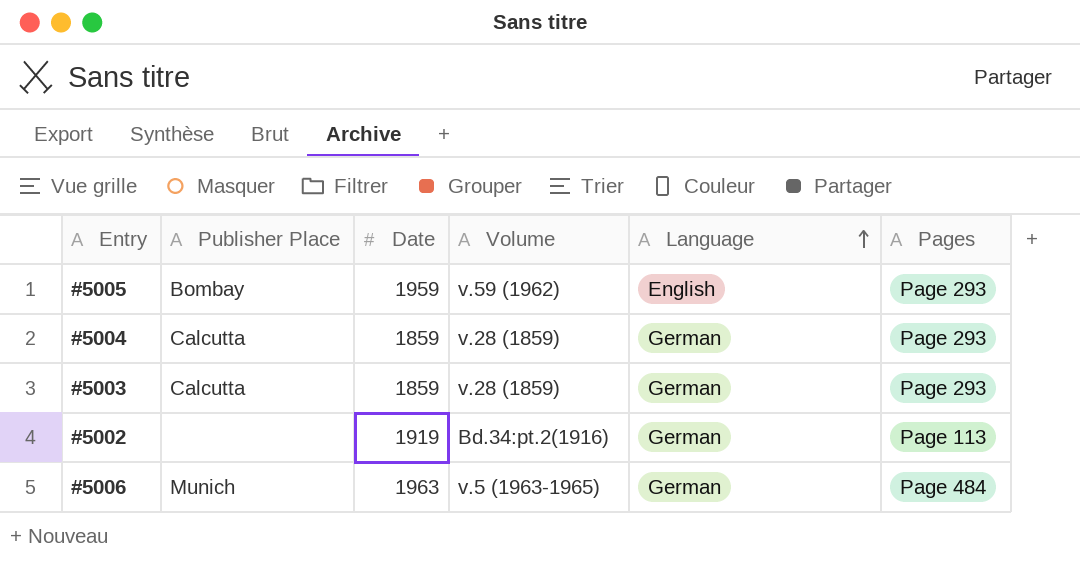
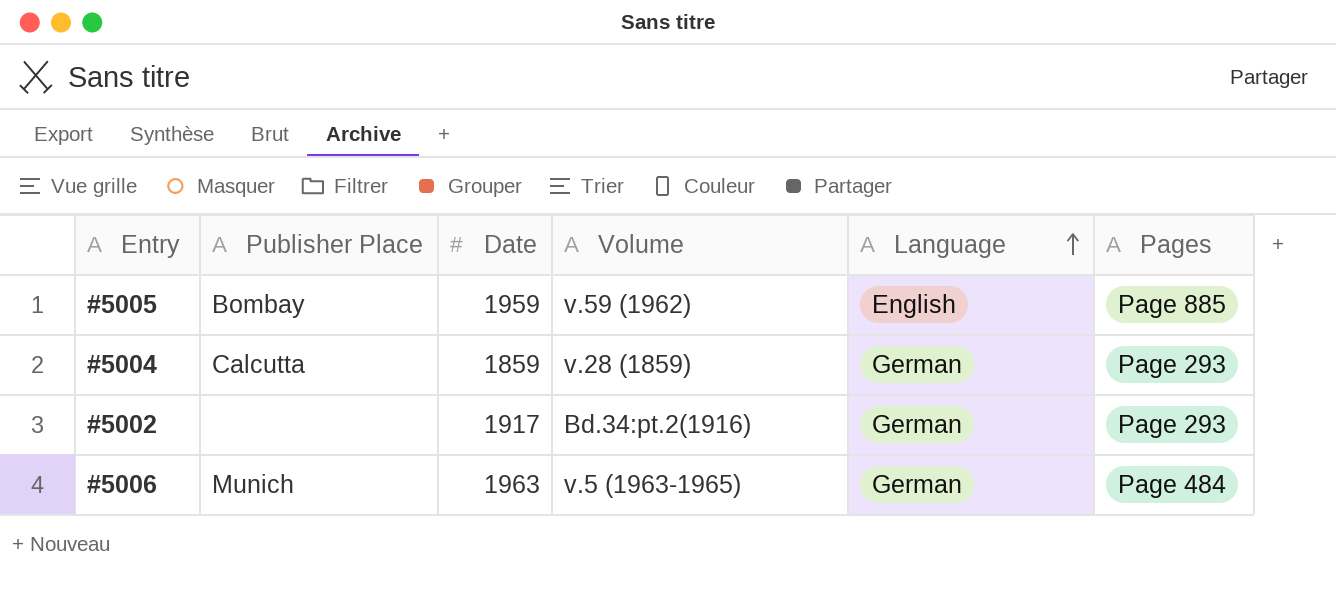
row #5003: Calcutta | 1859 | v.28 (1859) | German | Page 293 -> none
#5005 | Pages: Page 293 -> Page 885
#5002 | Date: 1919 -> 1917
#5002 | Pages: Page 113 -> Page 293

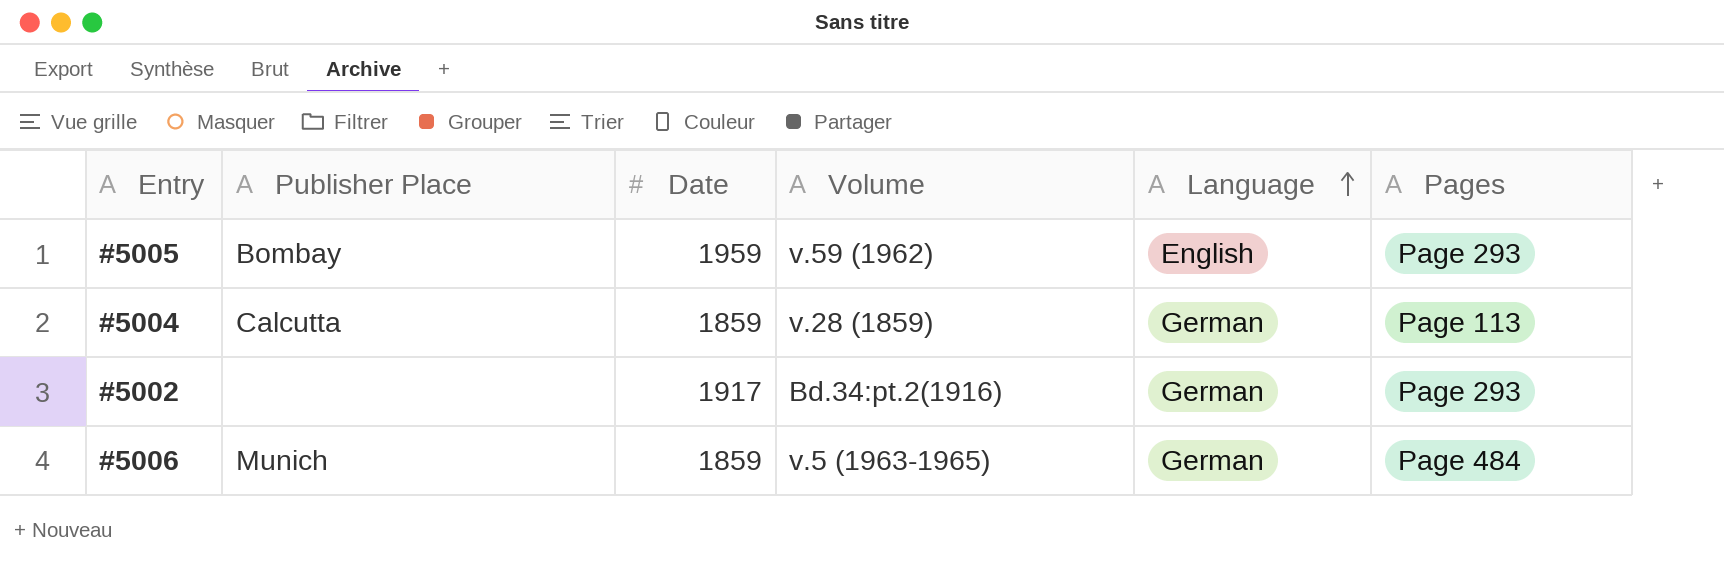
#5005 | Pages: Page 885 -> Page 293
#5004 | Pages: Page 293 -> Page 113
#5006 | Date: 1963 -> 1859

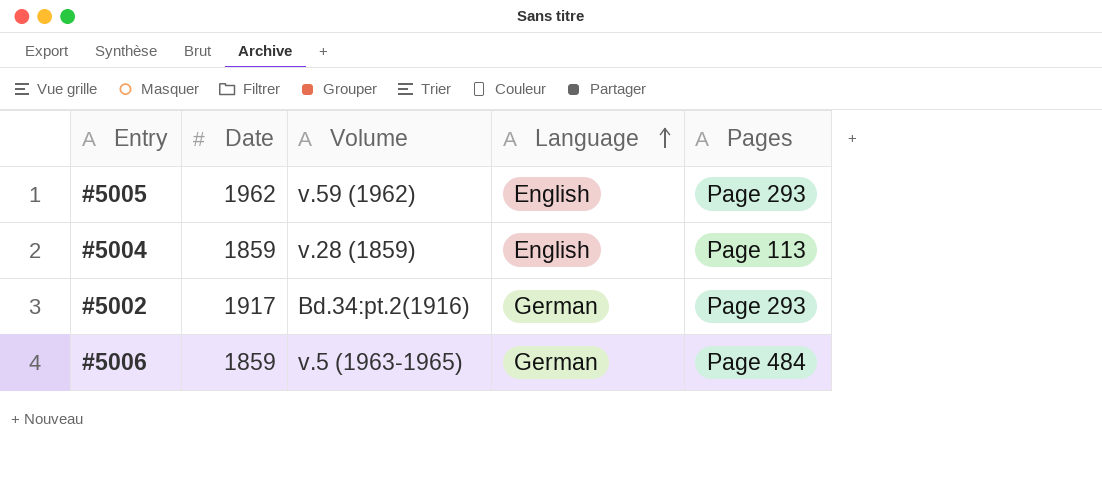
column Publisher Place | position: 2 -> none
#5005 | Date: 1959 -> 1962
#5004 | Language: German -> English

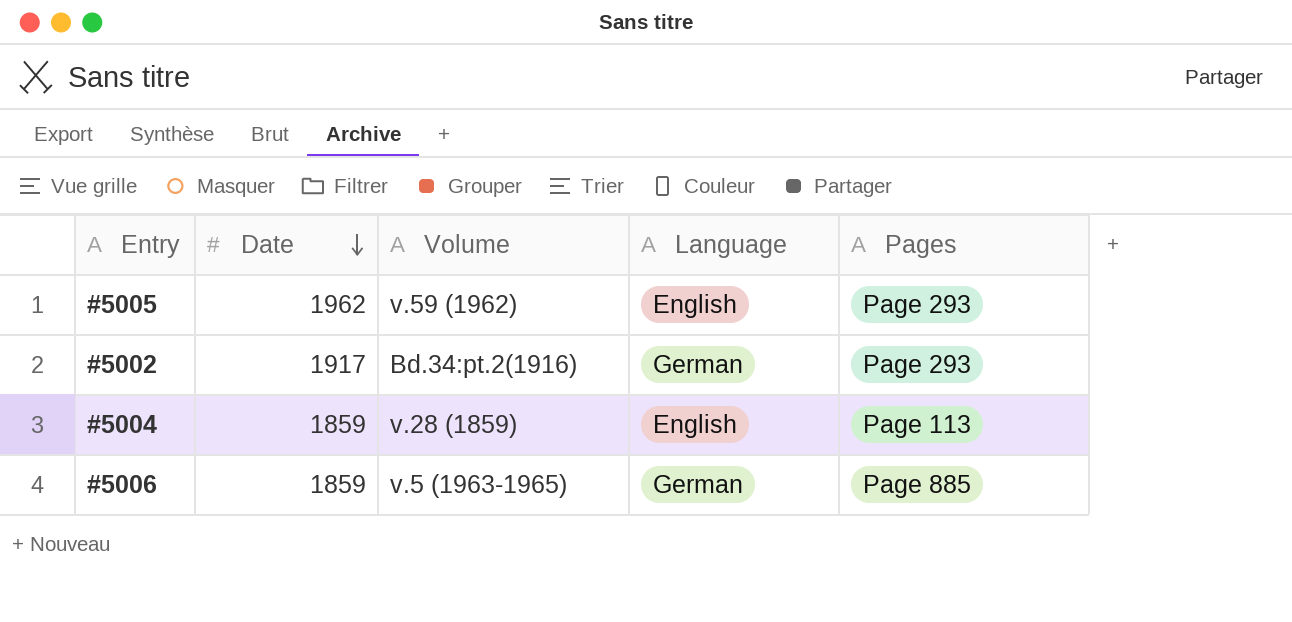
row order: Language ascending -> Date descending
#5006 | Pages: Page 484 -> Page 885

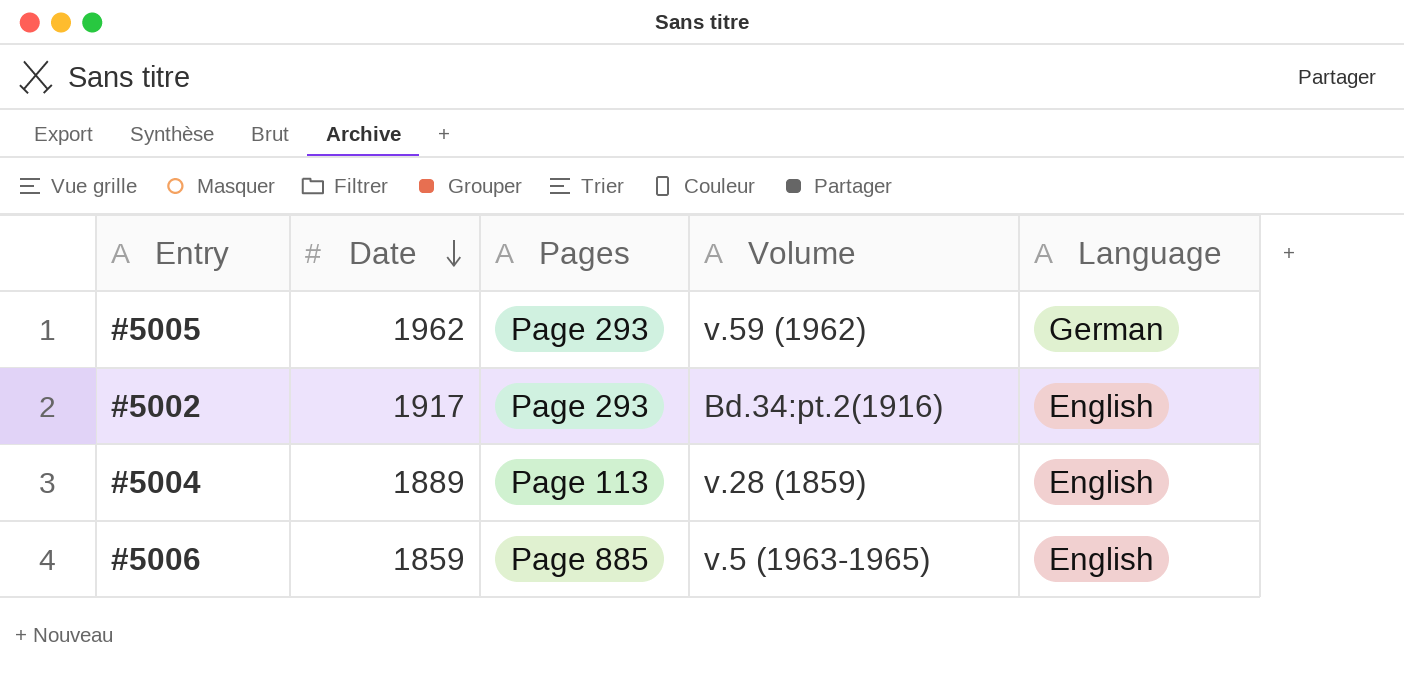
column Pages | position: 5 -> 3
#5005 | Language: English -> German
#5002 | Language: German -> English
#5004 | Date: 1859 -> 1889
#5006 | Language: German -> English

